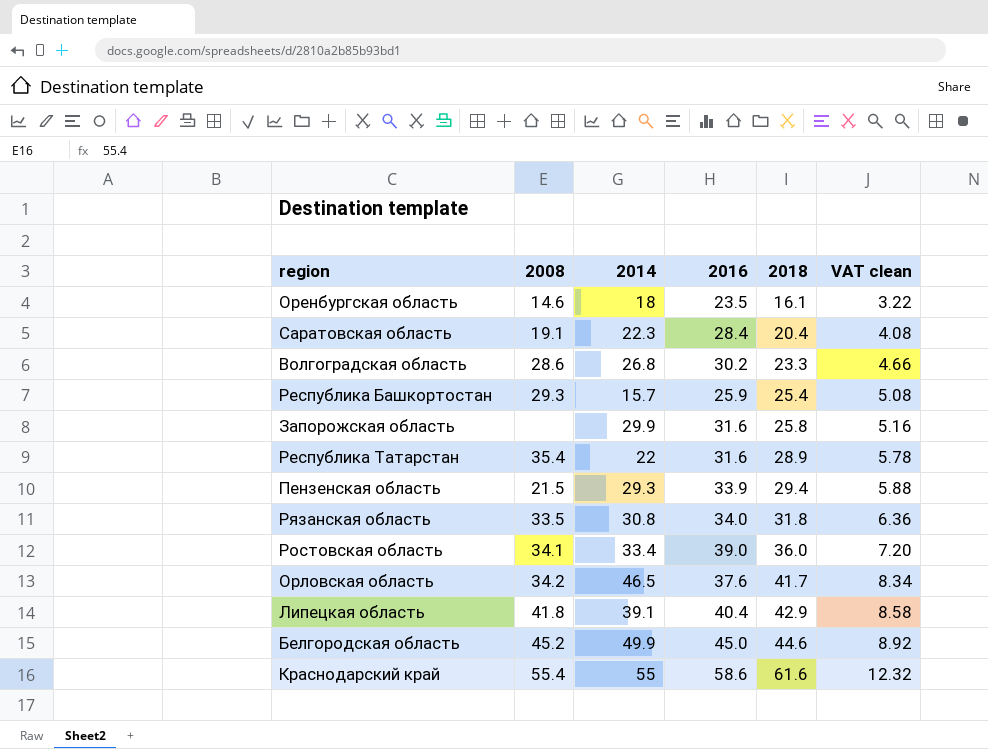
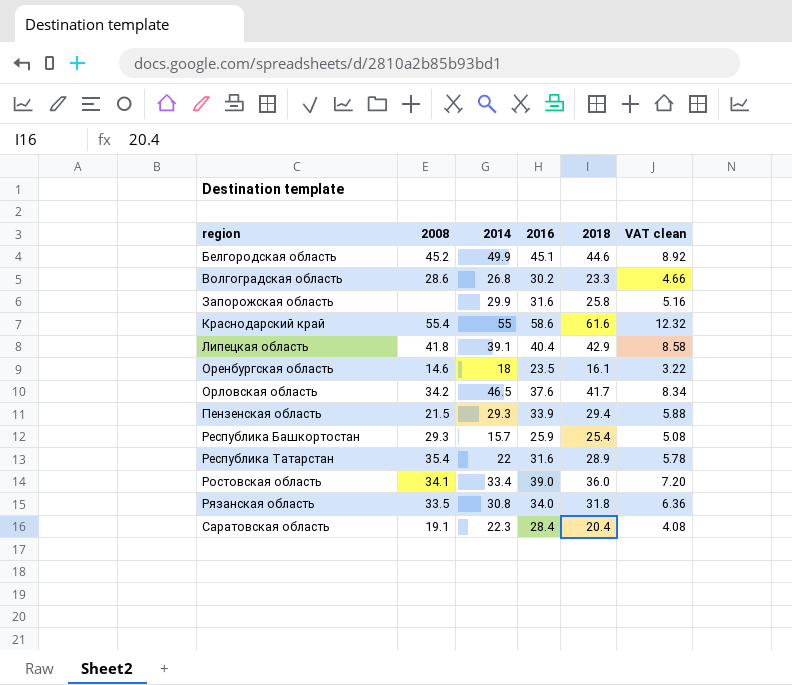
row order: 2018 ascending -> region ascending
Белгородская область | 2016: 45.0 -> 45.1

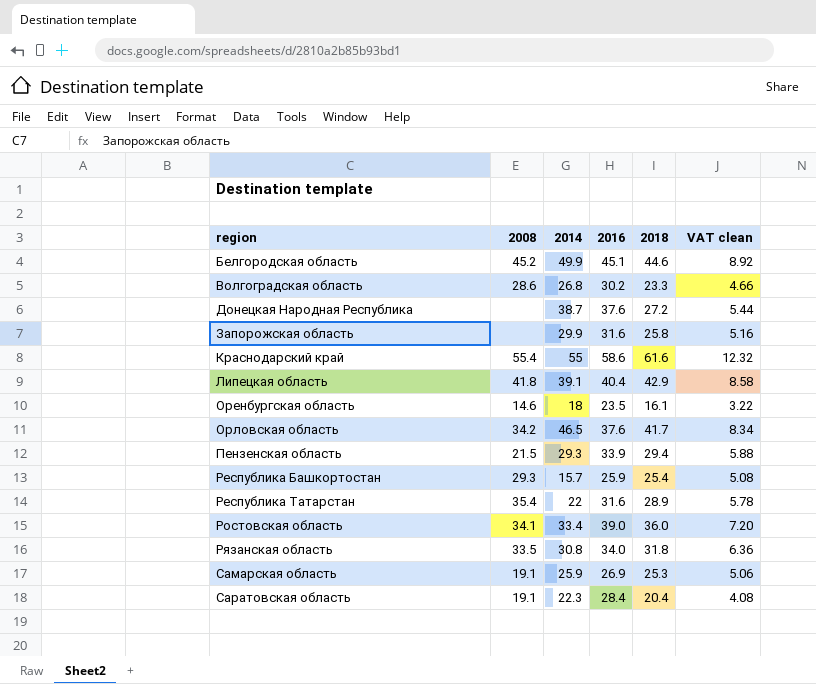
row Донецкая Народная Республика: none -> none | 38.7 | 37.6 | 27.2 | 5.44
row Самарская область: none -> 19.1 | 25.9 | 26.9 | 25.3 | 5.06

